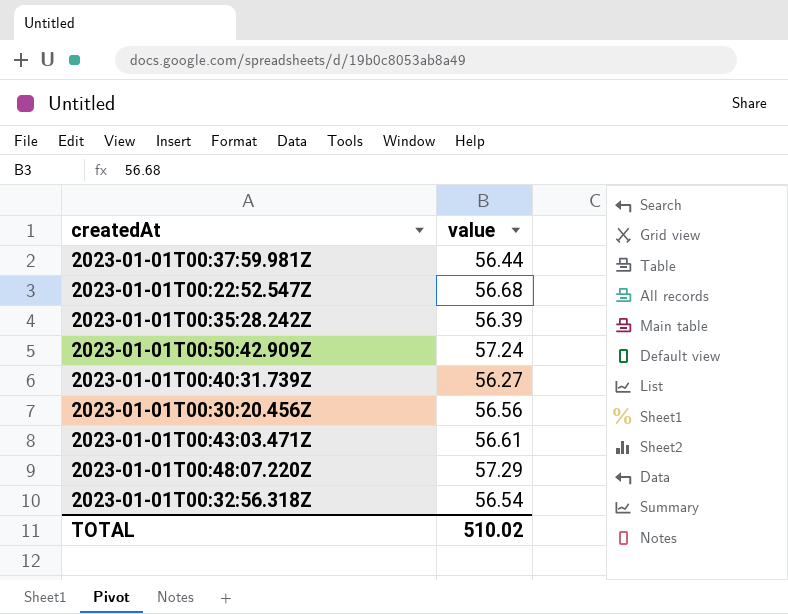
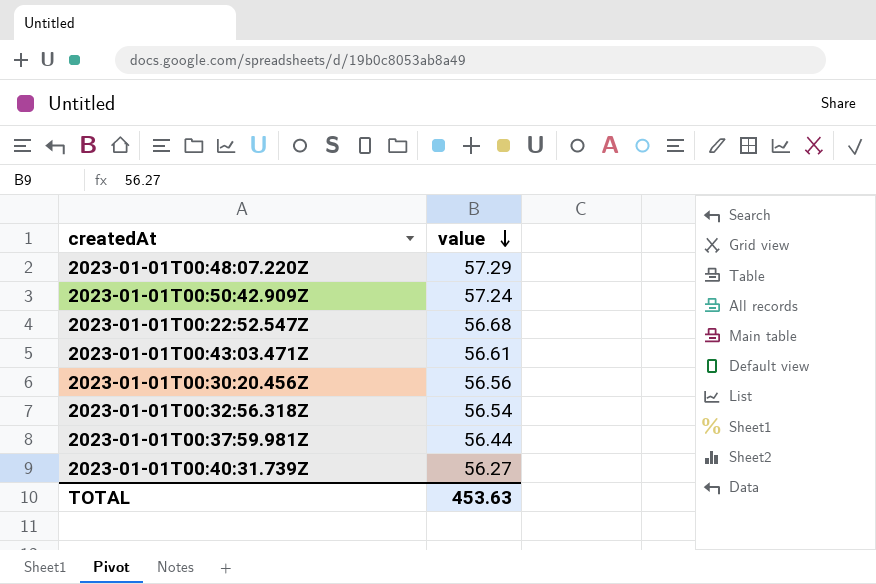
row order: none -> value descending
row 2023-01-01T00:35:28.242Z: 56.39 -> none
TOTAL | value: 510.02 -> 453.63

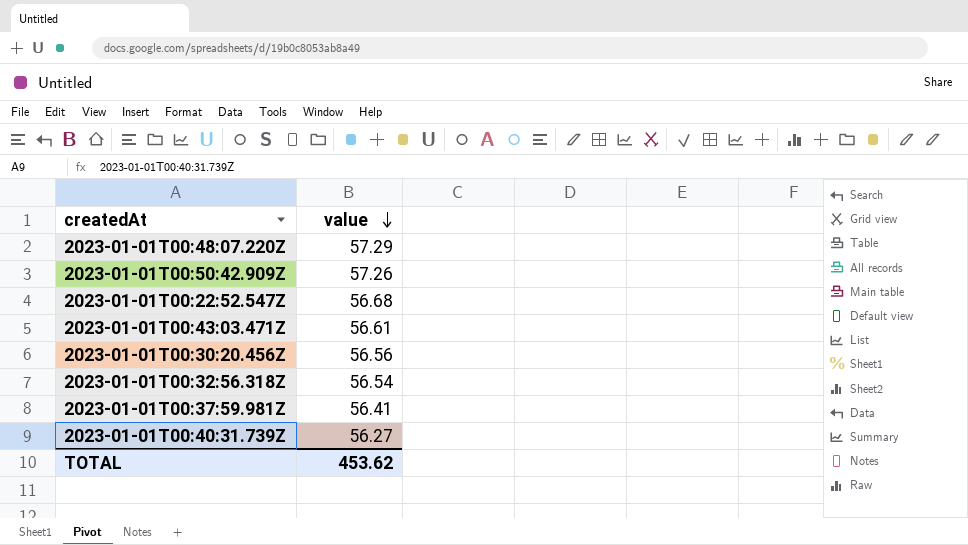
2023-01-01T00:50:42.909Z | value: 57.24 -> 57.26
2023-01-01T00:37:59.981Z | value: 56.44 -> 56.41
TOTAL | value: 453.63 -> 453.62

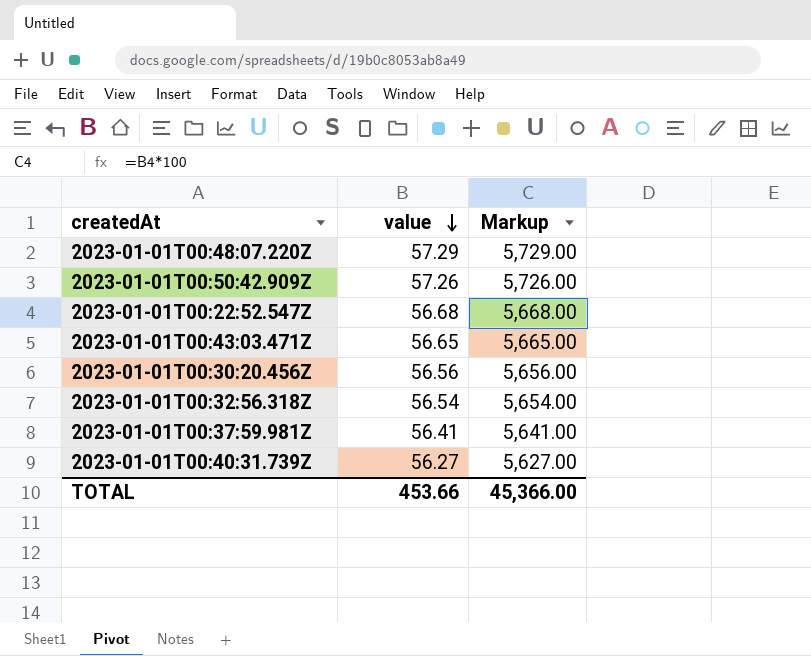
column Markup | formula: none -> [value] * 100
2023-01-01T00:43:03.471Z | value: 56.61 -> 56.65
TOTAL | value: 453.62 -> 453.66

